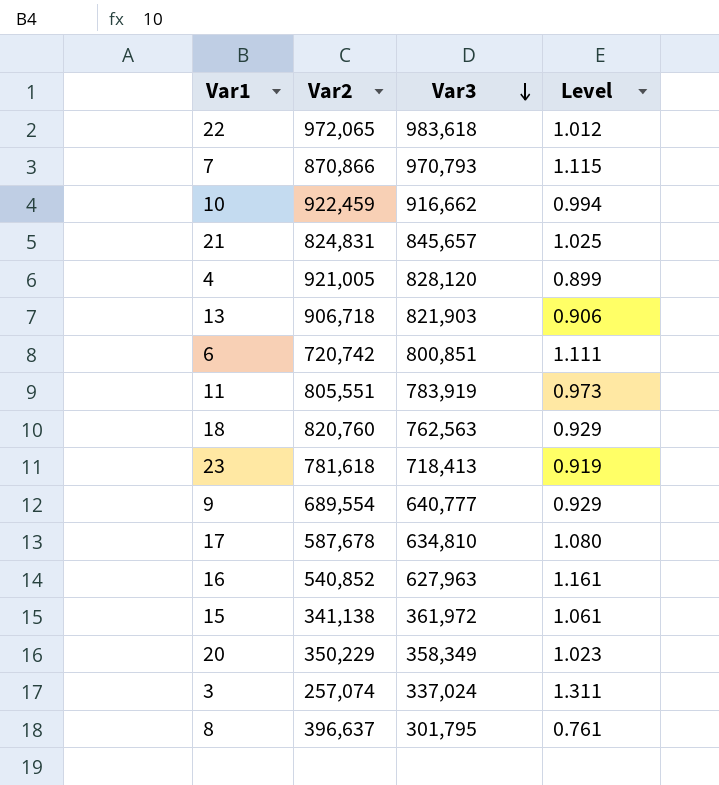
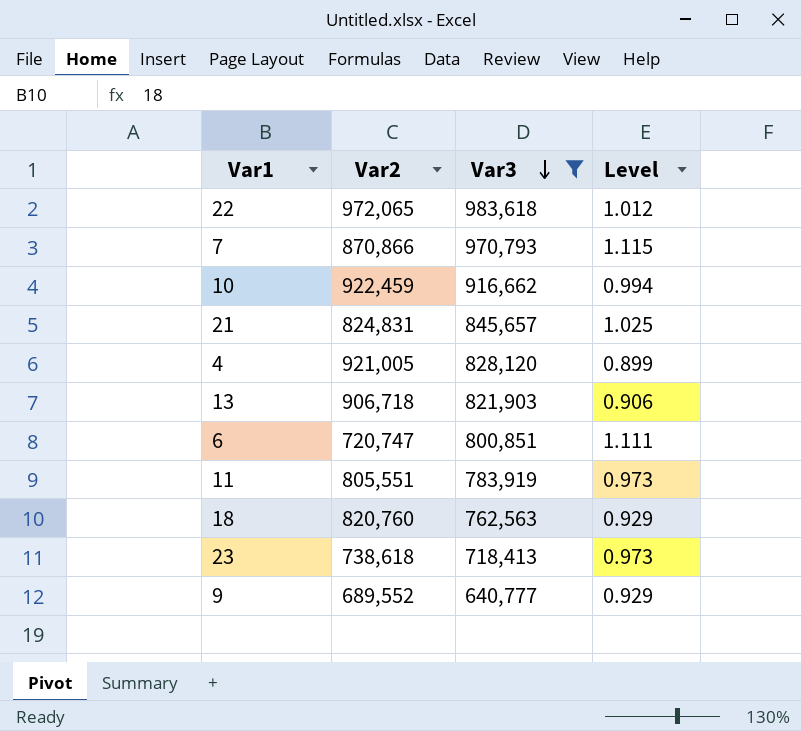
filter: none -> Var3 >= 640,777
6 | Var2: 720,742 -> 720,747
23 | Var2: 781,618 -> 738,618
23 | Level: 0.919 -> 0.973
9 | Var2: 689,554 -> 689,552

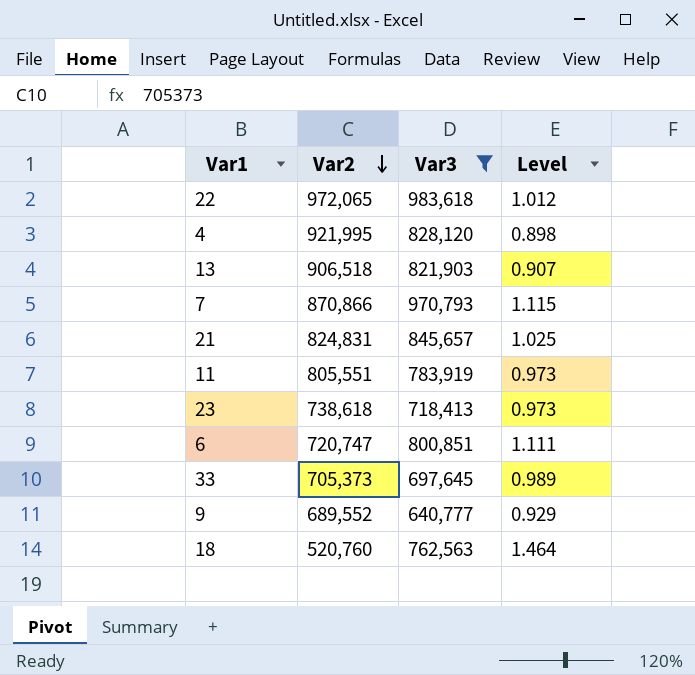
row order: Var3 descending -> Var2 descending
row 10: 922,459 | 916,662 | 0.994 -> none
4 | Var2: 921,005 -> 921,995
4 | Level: 0.899 -> 0.898
13 | Var2: 906,718 -> 906,518
13 | Level: 0.906 -> 0.907
row 33: none -> 705,373 | 697,645 | 0.989
18 | Var2: 820,760 -> 520,760
18 | Level: 0.929 -> 1.464

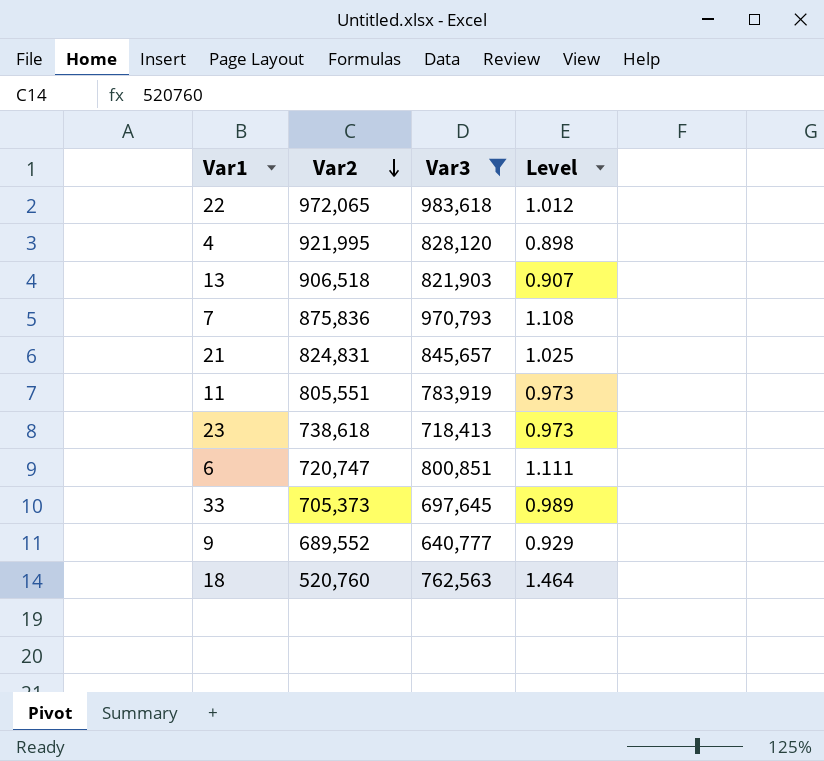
7 | Var2: 870,866 -> 875,836
7 | Level: 1.115 -> 1.108

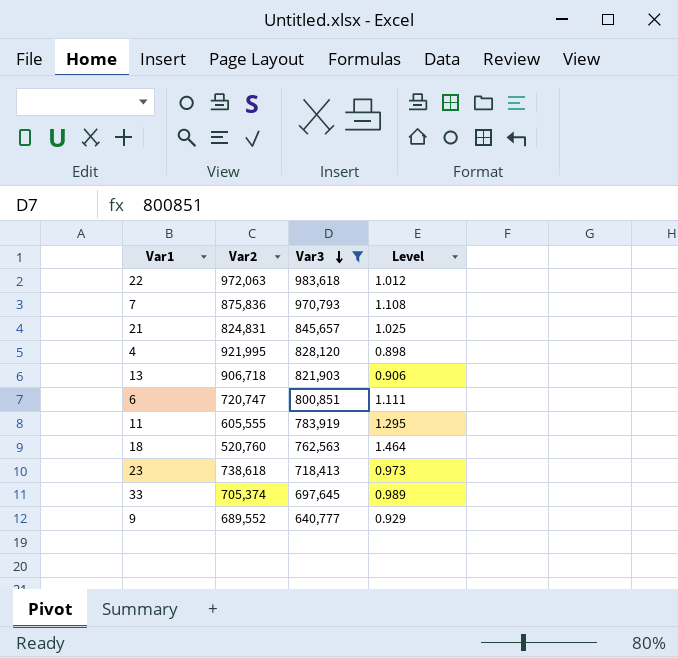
row order: Var2 descending -> Var3 descending
22 | Var2: 972,065 -> 972,063
13 | Var2: 906,518 -> 906,718
13 | Level: 0.907 -> 0.906
11 | Var2: 805,551 -> 605,555
11 | Level: 0.973 -> 1.295
33 | Var2: 705,373 -> 705,374

